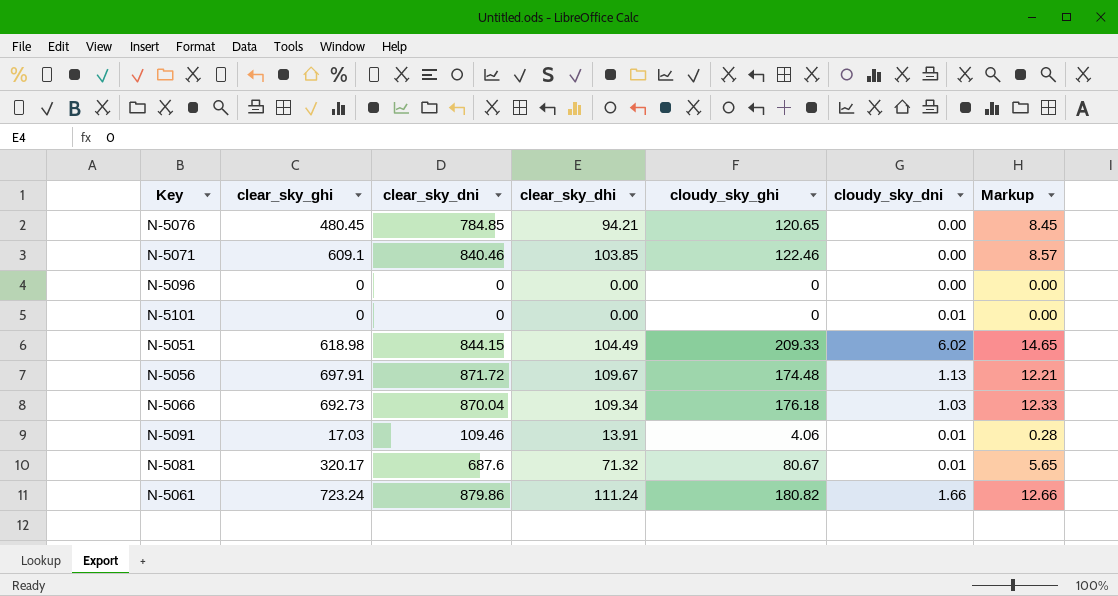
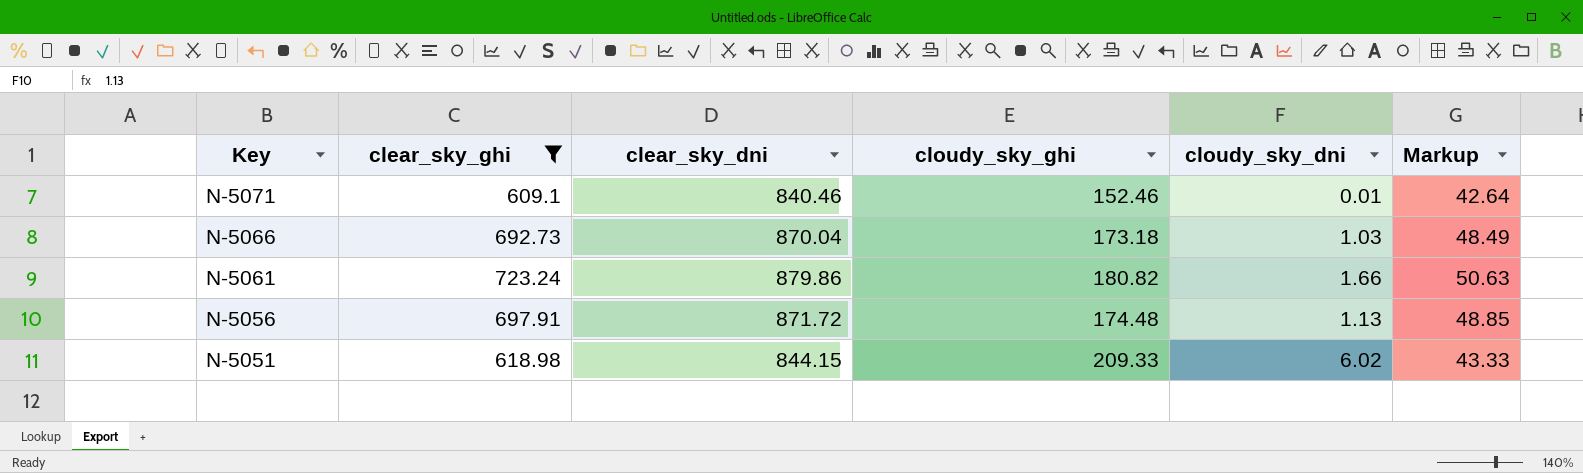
filter: none -> clear_sky_ghi >= 609.1
row order: none -> Key descending
column clear_sky_dhi | position: 4 -> none
column Markup | formula: [cloudy_sky_ghi] * 0.07 -> [clear_sky_ghi] * 0.07
N-5071 | cloudy_sky_ghi: 122.46 -> 152.46
N-5071 | cloudy_sky_dni: 0.00 -> 0.01
N-5066 | cloudy_sky_ghi: 176.18 -> 173.18

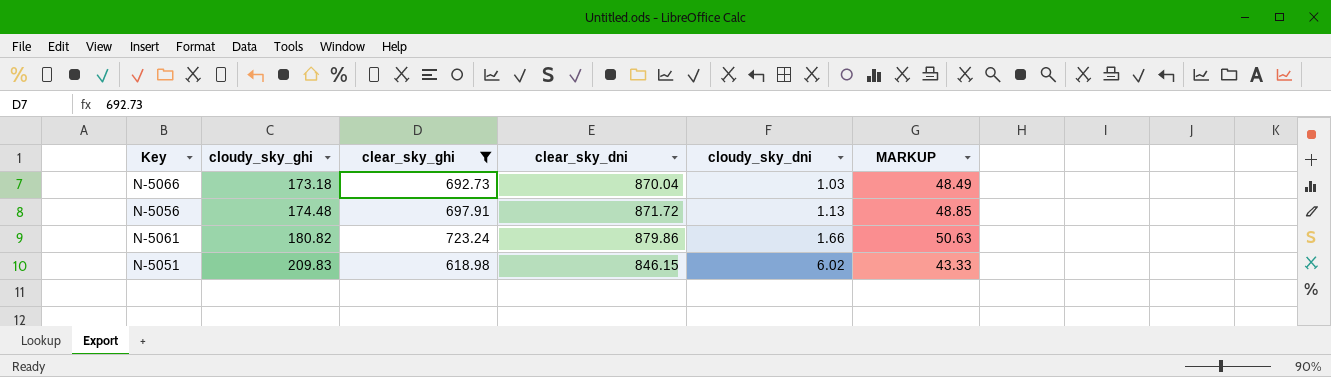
row order: Key descending -> cloudy_sky_ghi ascending
column cloudy_sky_ghi | position: 4 -> 2
column name: Markup -> MARKUP
row N-5071: 609.1 | 840.46 | 152.46 | 0.01 | 42.64 -> none
N-5051 | cloudy_sky_ghi: 209.33 -> 209.83
N-5051 | clear_sky_dni: 844.15 -> 846.15

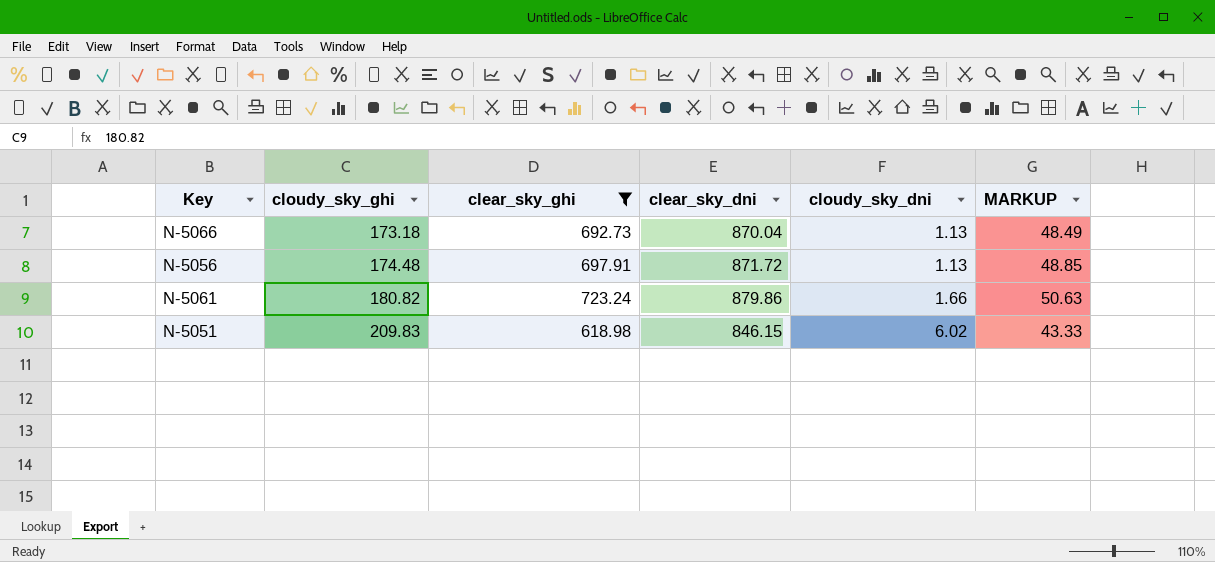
N-5066 | cloudy_sky_dni: 1.03 -> 1.13

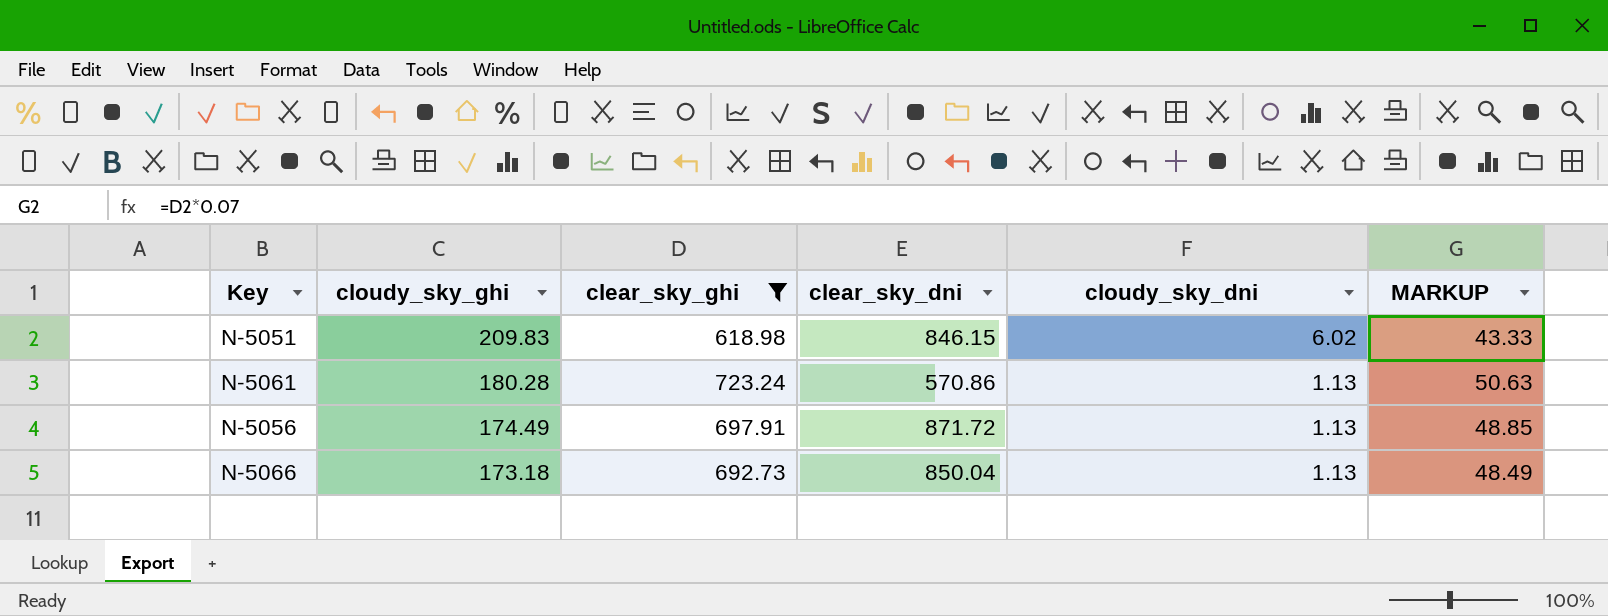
row order: cloudy_sky_ghi ascending -> cloudy_sky_ghi descending
N-5061 | cloudy_sky_ghi: 180.82 -> 180.28
N-5061 | clear_sky_dni: 879.86 -> 570.86
N-5061 | cloudy_sky_dni: 1.66 -> 1.13
N-5056 | cloudy_sky_ghi: 174.48 -> 174.49
N-5066 | clear_sky_dni: 870.04 -> 850.04

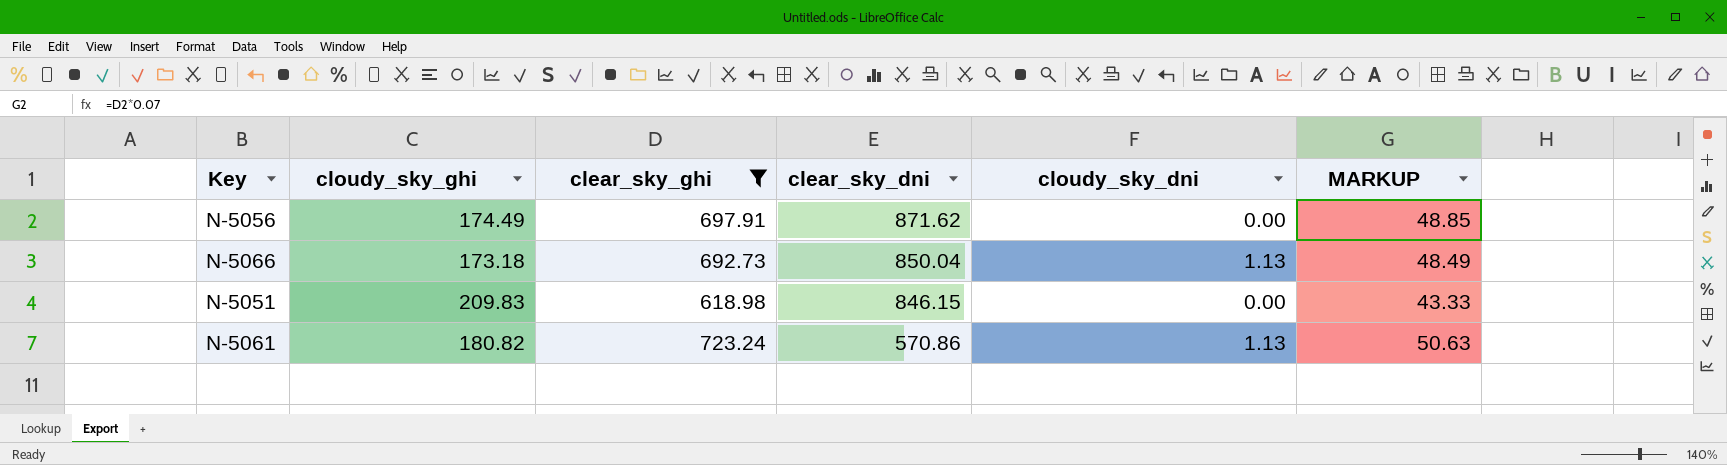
row order: cloudy_sky_ghi descending -> clear_sky_dni descending
N-5056 | clear_sky_dni: 871.72 -> 871.62
N-5056 | cloudy_sky_dni: 1.13 -> 0.00
N-5051 | cloudy_sky_dni: 6.02 -> 0.00
N-5061 | cloudy_sky_ghi: 180.28 -> 180.82

